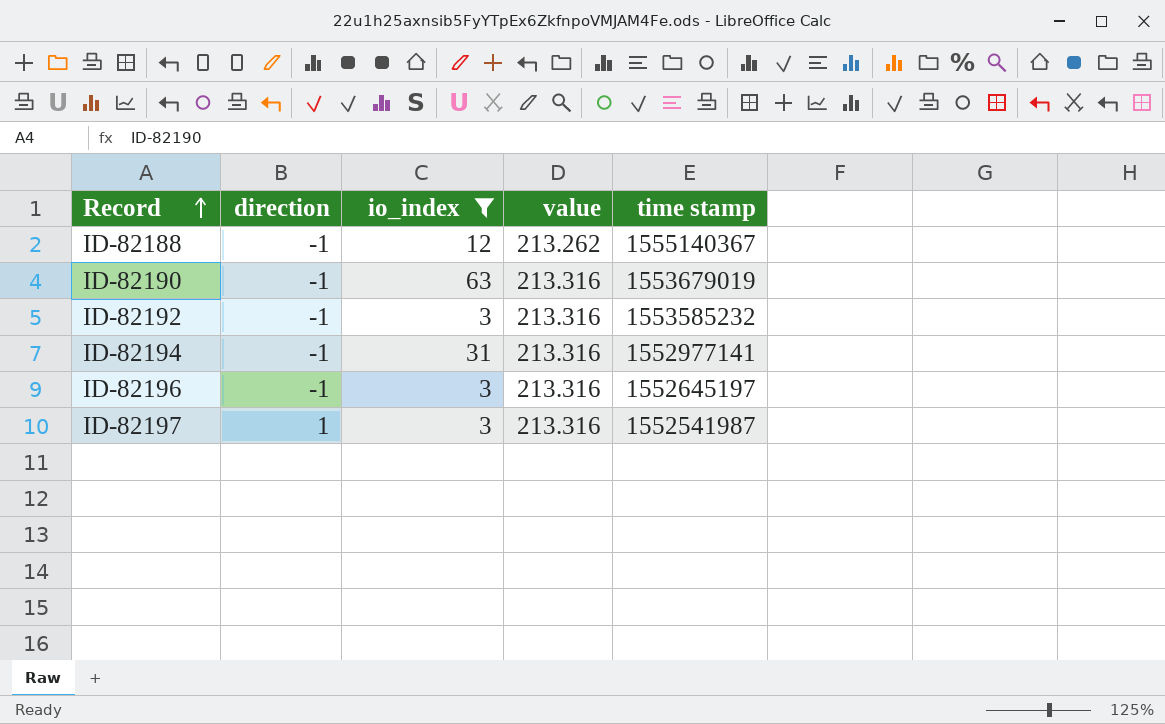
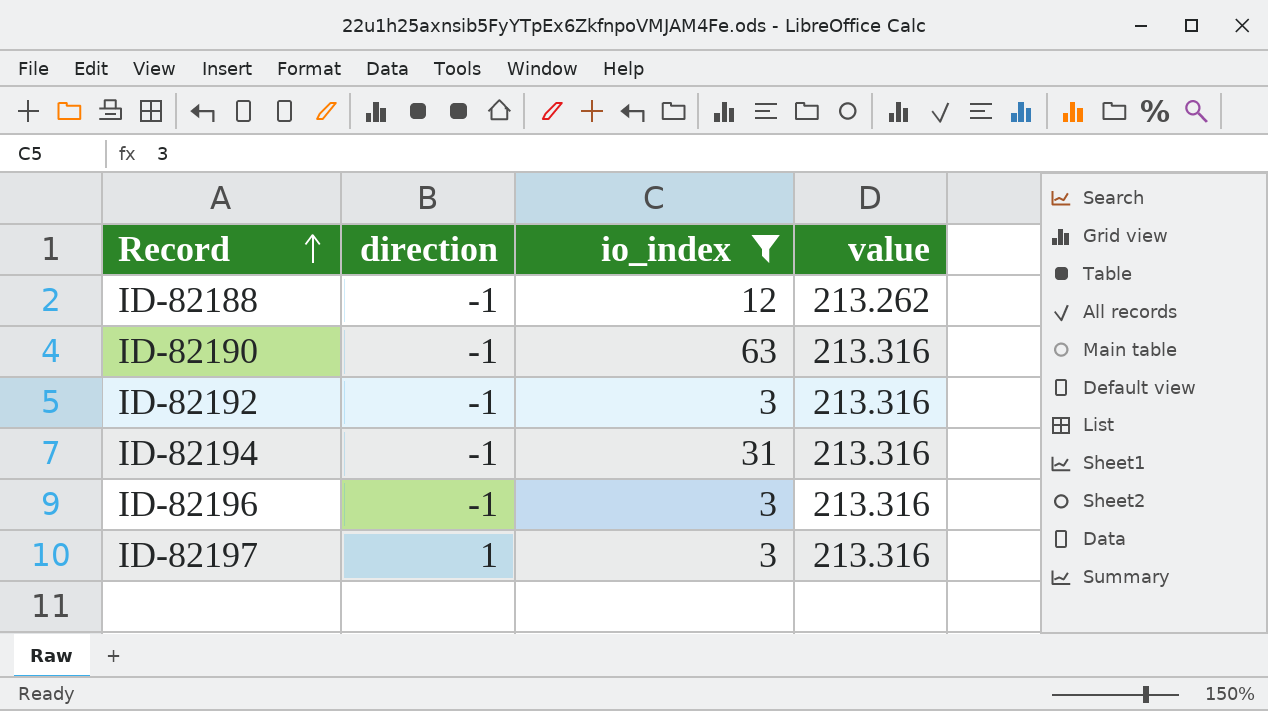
column time stamp | position: 5 -> none

